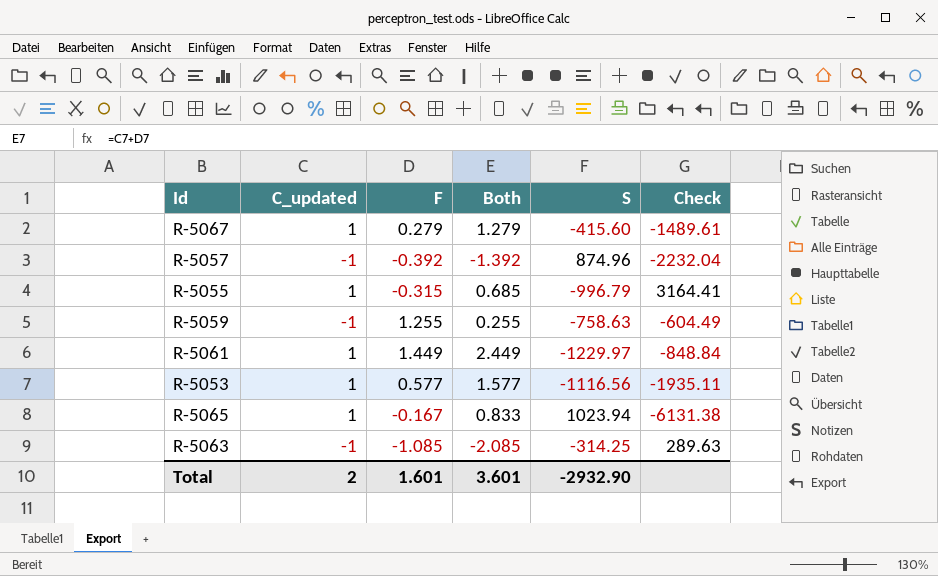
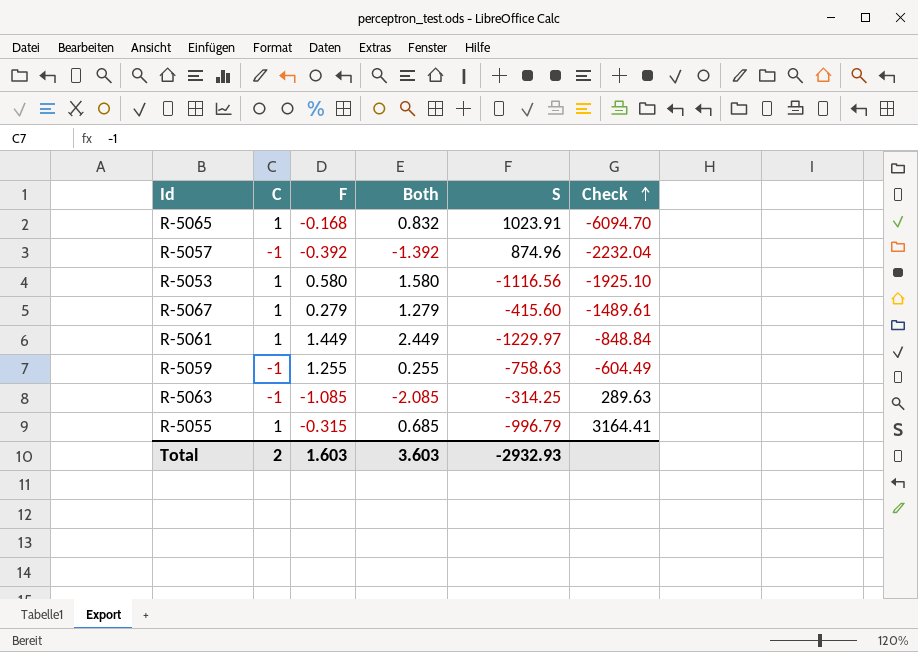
row order: none -> Check ascending
column name: C_updated -> C
R-5065 | F: -0.167 -> -0.168
R-5065 | Both: 0.833 -> 0.832
R-5065 | S: 1023.94 -> 1023.91
R-5065 | Check: -6131.38 -> -6094.70
R-5053 | F: 0.577 -> 0.580
R-5053 | Both: 1.577 -> 1.580
R-5053 | Check: -1935.11 -> -1925.10
Total | F: 1.601 -> 1.603
Total | Both: 3.601 -> 3.603
Total | S: -2932.90 -> -2932.93

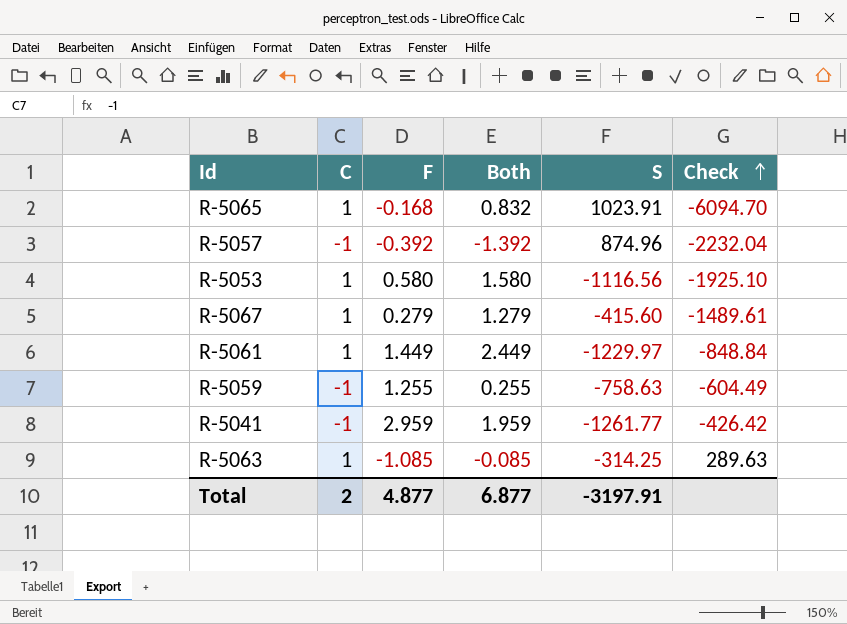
row R-5055: 1 | -0.315 | 0.685 | -996.79 | 3164.41 -> none
row R-5041: none -> -1 | 2.959 | 1.959 | -1261.77 | -426.42
R-5063 | C: -1 -> 1
R-5063 | Both: -2.085 -> -0.085
Total | F: 1.603 -> 4.877
Total | Both: 3.603 -> 6.877
Total | S: -2932.93 -> -3197.91

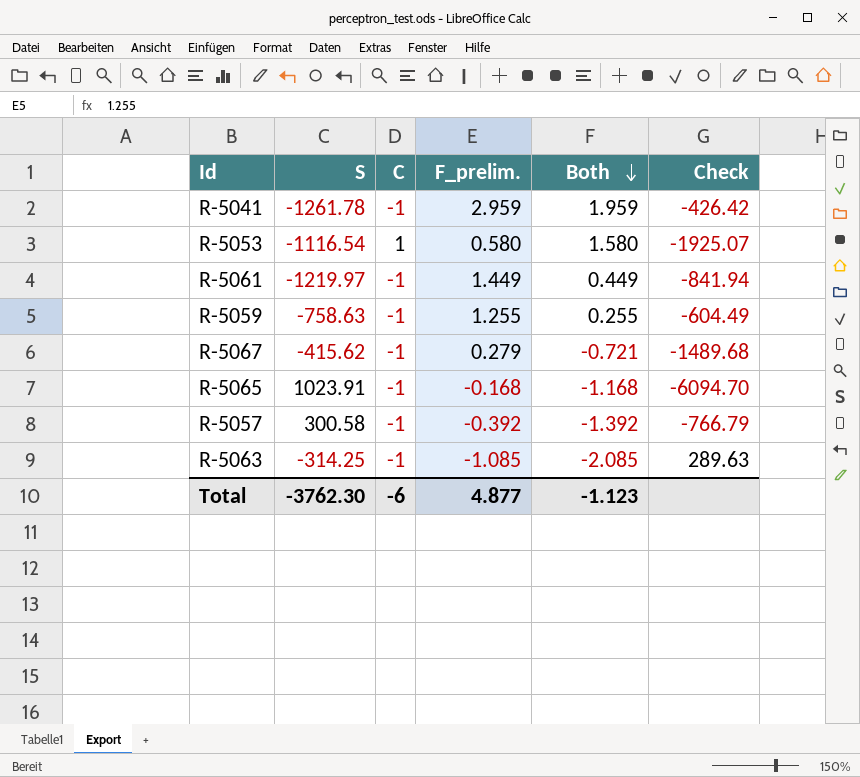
row order: Check ascending -> Both descending
column S | position: 5 -> 2
column name: F -> F_prelim.
R-5041 | S: -1261.77 -> -1261.78
R-5053 | S: -1116.56 -> -1116.54
R-5053 | Check: -1925.10 -> -1925.07
R-5061 | S: -1229.97 -> -1219.97
R-5061 | C: 1 -> -1
R-5061 | Both: 2.449 -> 0.449
R-5061 | Check: -848.84 -> -841.94
R-5067 | S: -415.60 -> -415.62
R-5067 | C: 1 -> -1
R-5067 | Both: 1.279 -> -0.721
R-5067 | Check: -1489.61 -> -1489.68
R-5065 | C: 1 -> -1
R-5065 | Both: 0.832 -> -1.168
R-5057 | S: 874.96 -> 300.58
R-5057 | Check: -2232.04 -> -766.79
R-5063 | C: 1 -> -1
R-5063 | Both: -0.085 -> -2.085
Total | S: -3197.91 -> -3762.30
Total | C: 2 -> -6
Total | Both: 6.877 -> -1.123

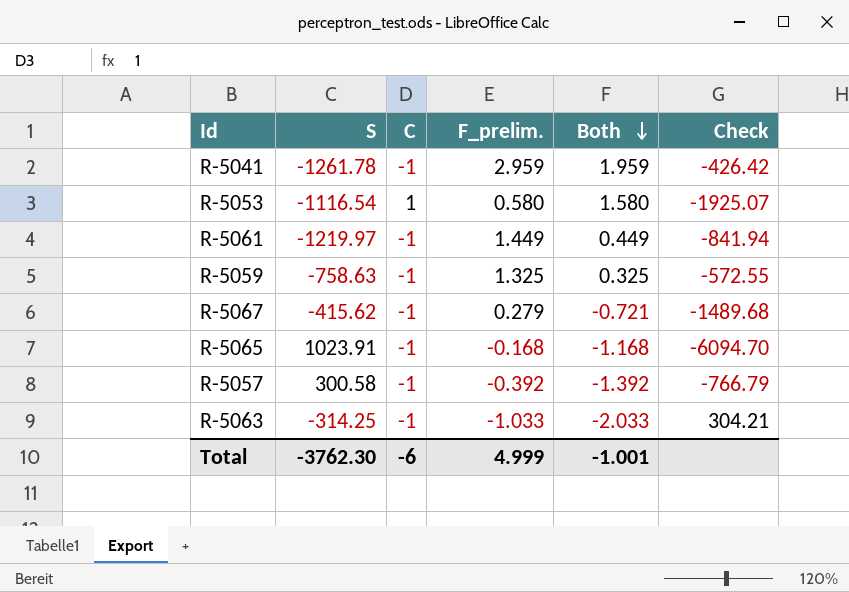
R-5059 | F_prelim.: 1.255 -> 1.325
R-5059 | Both: 0.255 -> 0.325
R-5059 | Check: -604.49 -> -572.55
R-5063 | F_prelim.: -1.085 -> -1.033
R-5063 | Both: -2.085 -> -2.033
R-5063 | Check: 289.63 -> 304.21
Total | F_prelim.: 4.877 -> 4.999
Total | Both: -1.123 -> -1.001

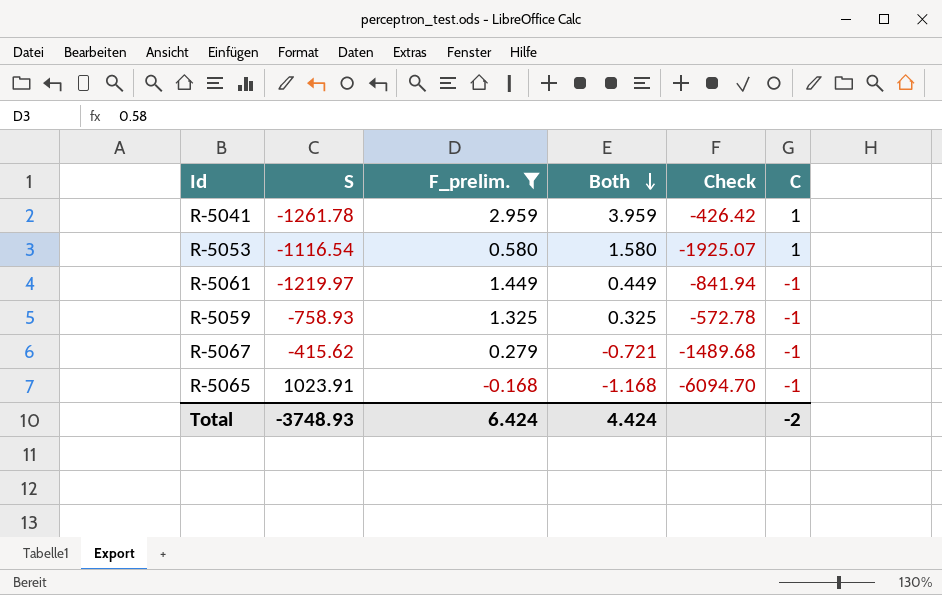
filter: none -> F_prelim. >= -0.168
column C | position: 3 -> 6
R-5041 | Both: 1.959 -> 3.959
R-5041 | C: -1 -> 1
R-5059 | S: -758.63 -> -758.93
R-5059 | Check: -572.55 -> -572.78
Total | S: -3762.30 -> -3748.93
Total | F_prelim.: 4.999 -> 6.424
Total | Both: -1.001 -> 4.424
Total | C: -6 -> -2

